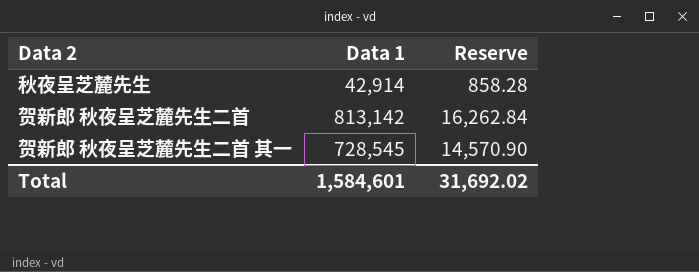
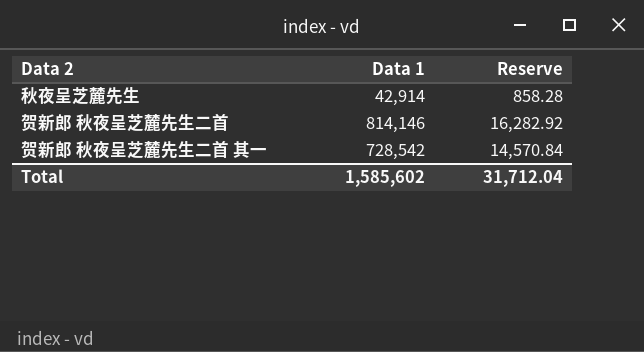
贺新郎 秋夜呈芝麓先生二首 | Data 1: 813,142 -> 814,146
贺新郎 秋夜呈芝麓先生二首 | Reserve: 16,262.84 -> 16,282.92
贺新郎 秋夜呈芝麓先生二首 其一 | Data 1: 728,545 -> 728,542
贺新郎 秋夜呈芝麓先生二首 其一 | Reserve: 14,570.90 -> 14,570.84
Total | Data 1: 1,584,601 -> 1,585,602
Total | Reserve: 31,692.02 -> 31,712.04

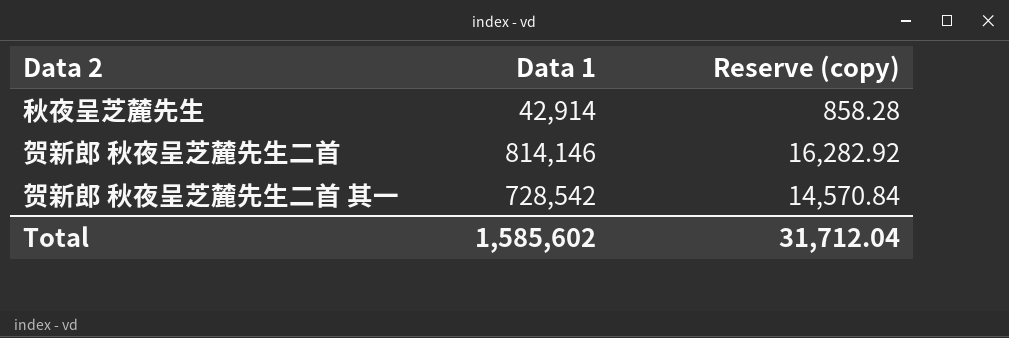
column name: Reserve -> Reserve (copy)

